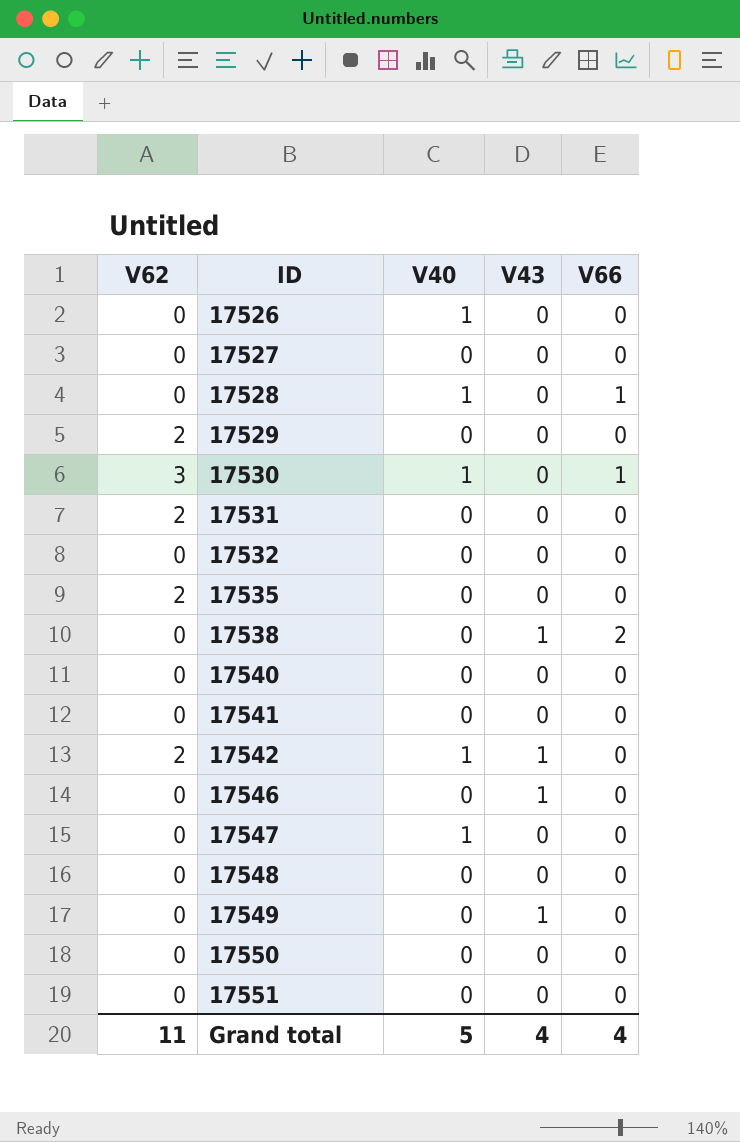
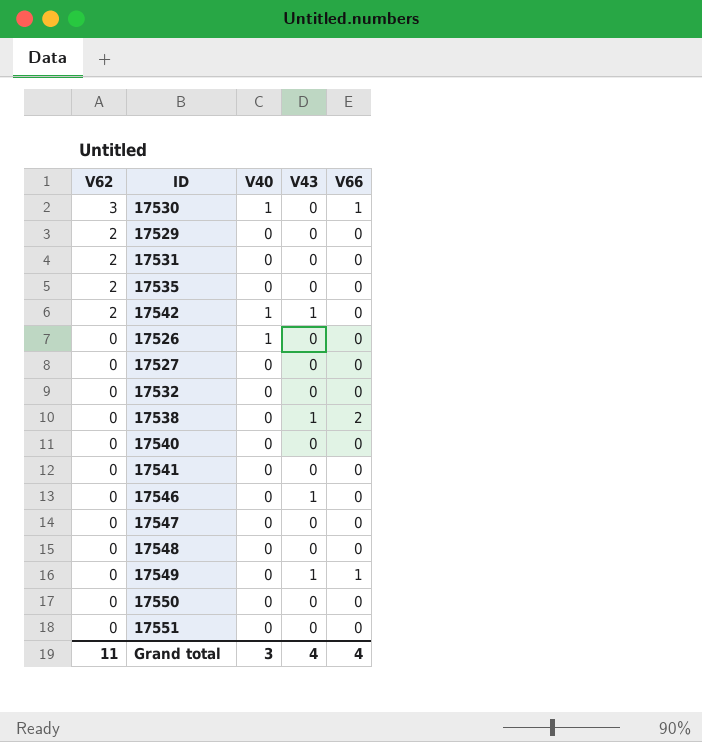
row order: ID ascending -> V62 descending
row 17528: 0 | 1 | 0 | 1 -> none
17547 | V40: 1 -> 0
17549 | V66: 0 -> 1
Grand total | V40: 5 -> 3

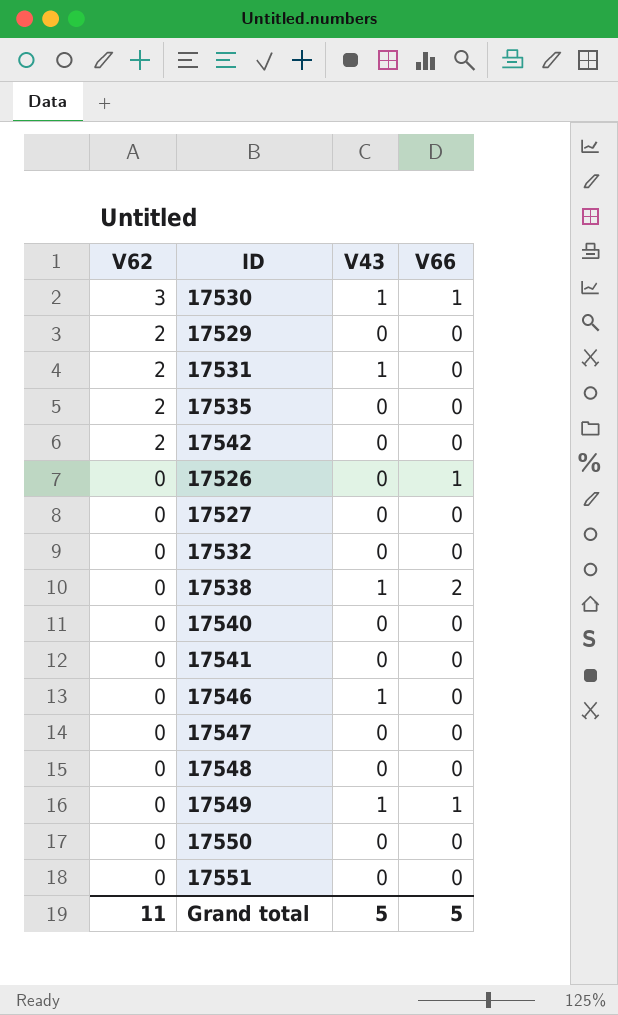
column V40 | position: 3 -> none
17530 | V43: 0 -> 1
17531 | V43: 0 -> 1
17542 | V43: 1 -> 0
17526 | V66: 0 -> 1
Grand total | V43: 4 -> 5
Grand total | V66: 4 -> 5

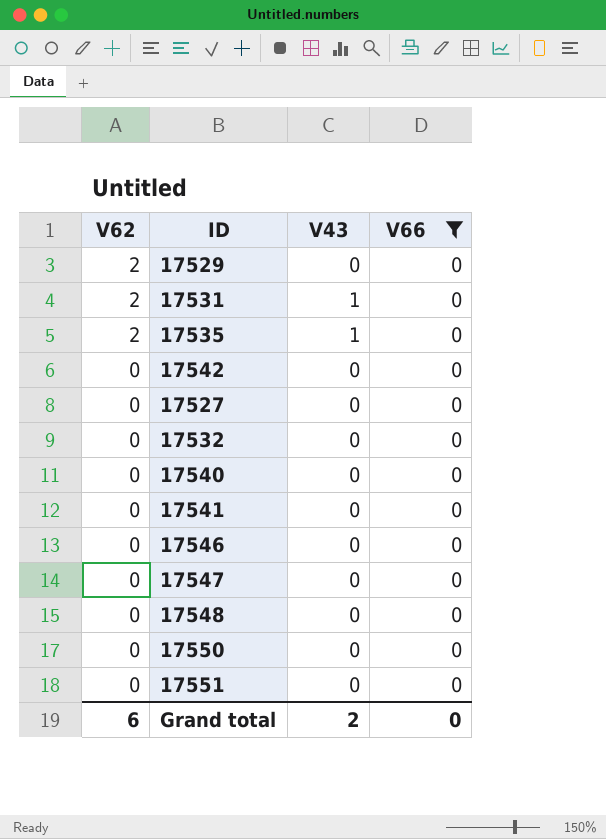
filter: none -> V66 = 0
17535 | V43: 0 -> 1
17542 | V62: 2 -> 0
17546 | V43: 1 -> 0
Grand total | V62: 11 -> 6
Grand total | V43: 5 -> 2
Grand total | V66: 5 -> 0

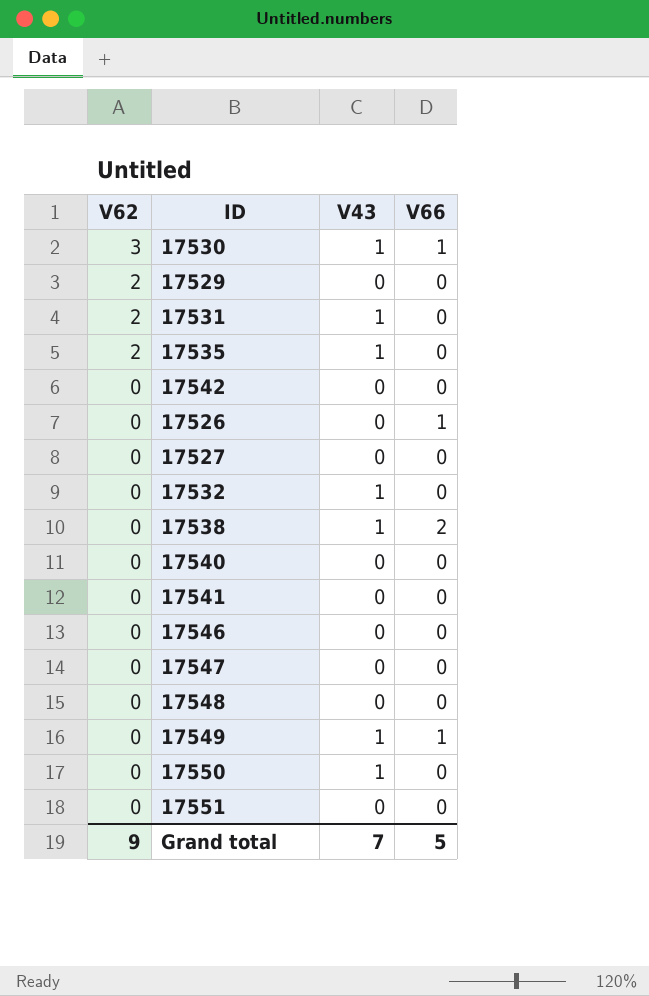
filter: V66 = 0 -> none
17532 | V43: 0 -> 1
17550 | V43: 0 -> 1
Grand total | V62: 6 -> 9
Grand total | V43: 2 -> 7
Grand total | V66: 0 -> 5

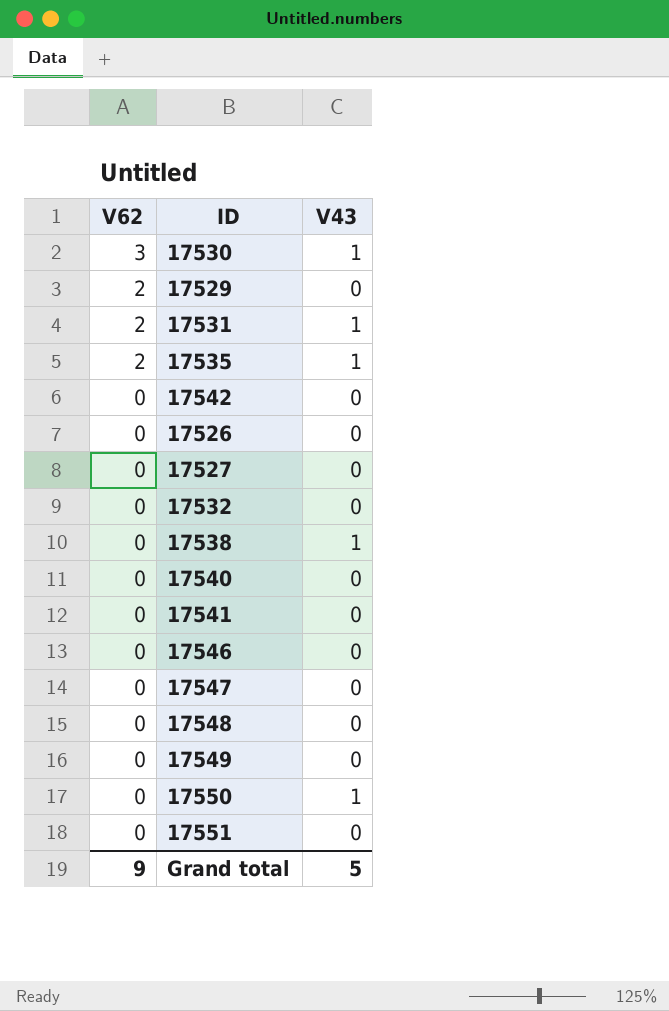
column V66 | position: 4 -> none
17532 | V43: 1 -> 0
17549 | V43: 1 -> 0
Grand total | V43: 7 -> 5

